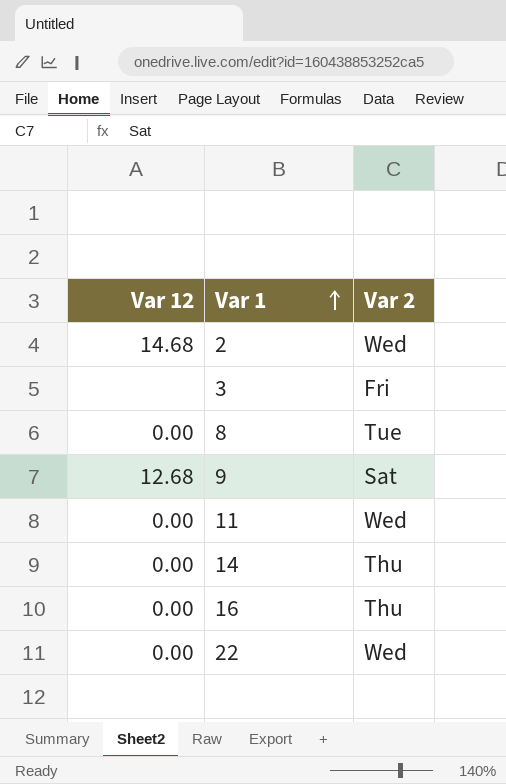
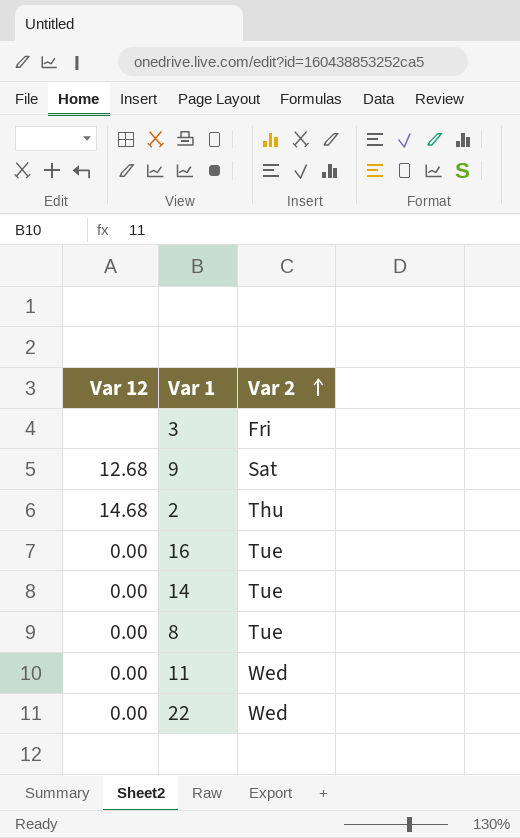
row order: Var 1 ascending -> Var 2 ascending
2 | Var 2: Wed -> Thu
16 | Var 2: Thu -> Tue
14 | Var 2: Thu -> Tue

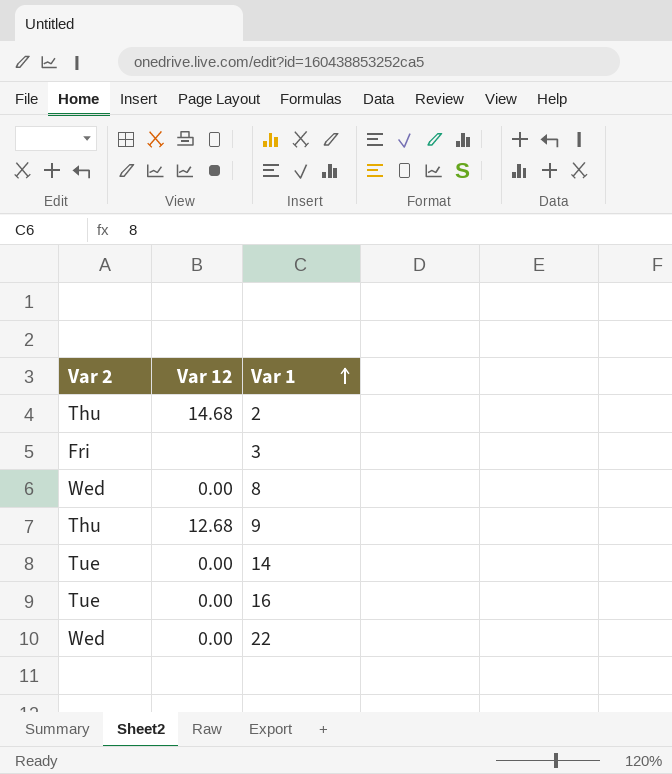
row order: Var 2 ascending -> Var 1 ascending
column Var 2 | position: 3 -> 1
row 11: 0.00 | Wed -> none
8 | Var 2: Tue -> Wed
9 | Var 2: Sat -> Thu

